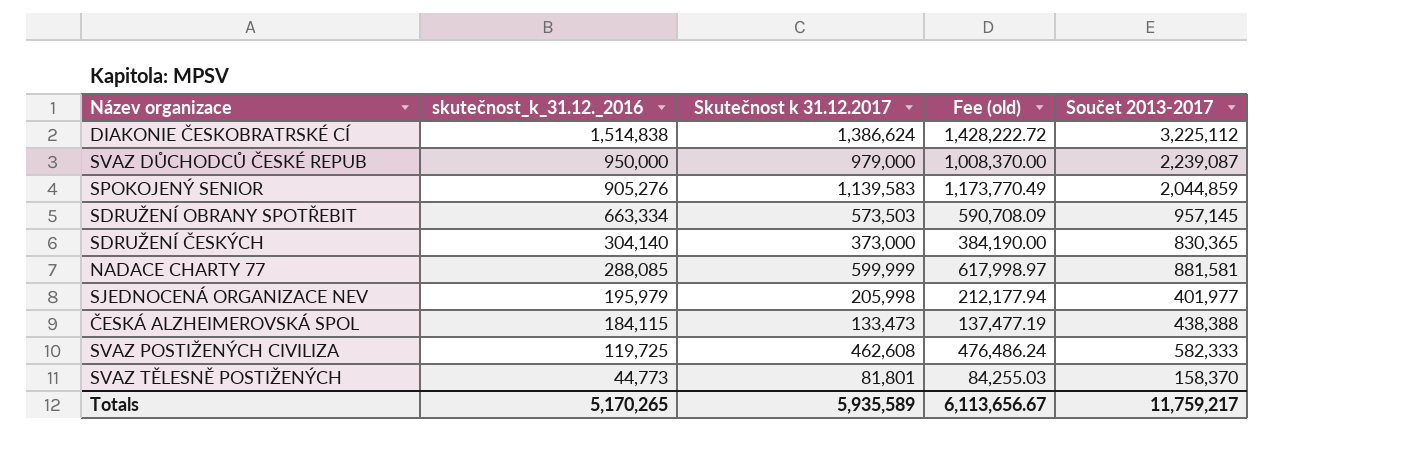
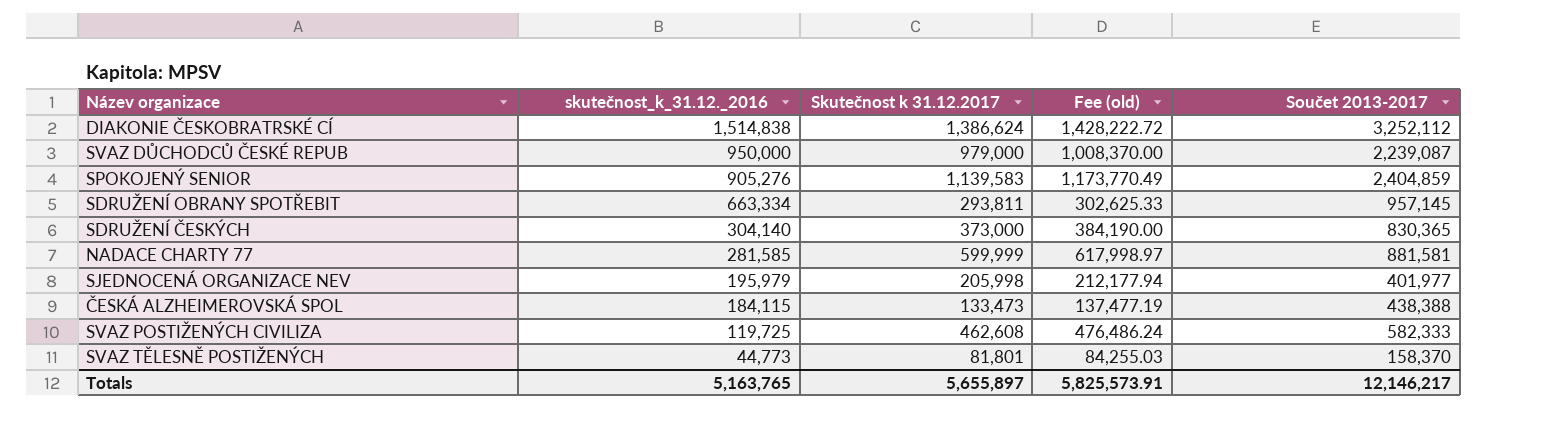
DIAKONIE ČESKOBRATRSKÉ CÍ | Součet 2013-2017: 3,225,112 -> 3,252,112
SPOKOJENÝ SENIOR | Součet 2013-2017: 2,044,859 -> 2,404,859
SDRUŽENÍ OBRANY SPOTŘEBIT | Skutečnost k 31.12.2017: 573,503 -> 293,811
SDRUŽENÍ OBRANY SPOTŘEBIT | Fee (old): 590,708.09 -> 302,625.33
NADACE CHARTY 77 | skutečnost_k_31.12._2016: 288,085 -> 281,585
Totals | skutečnost_k_31.12._2016: 5,170,265 -> 5,163,765
Totals | Skutečnost k 31.12.2017: 5,935,589 -> 5,655,897
Totals | Fee (old): 6,113,656.67 -> 5,825,573.91
Totals | Součet 2013-2017: 11,759,217 -> 12,146,217

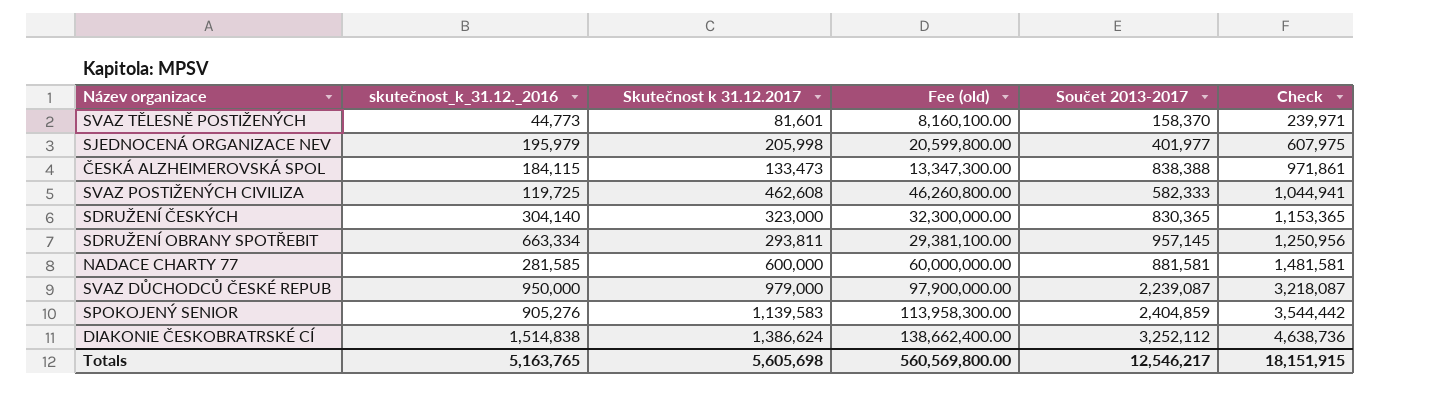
row order: skutečnost_k_31.12._2016 descending -> Check ascending
column Fee (old) | formula: [Skutečnost k 31.12.2017] * 1.03 -> [Skutečnost k 31.12.2017] * 100
column Check | formula: none -> [Skutečnost k 31.12.2017] + [Součet 2013-2017]
SVAZ TĚLESNĚ POSTIŽENÝCH | Skutečnost k 31.12.2017: 81,801 -> 81,601
ČESKÁ ALZHEIMEROVSKÁ SPOL | Součet 2013-2017: 438,388 -> 838,388
SDRUŽENÍ ČESKÝCH | Skutečnost k 31.12.2017: 373,000 -> 323,000
NADACE CHARTY 77 | Skutečnost k 31.12.2017: 599,999 -> 600,000
Totals | Skutečnost k 31.12.2017: 5,655,897 -> 5,605,698
Totals | Fee (old): 5,825,573.91 -> 560,569,800.00
Totals | Součet 2013-2017: 12,146,217 -> 12,546,217

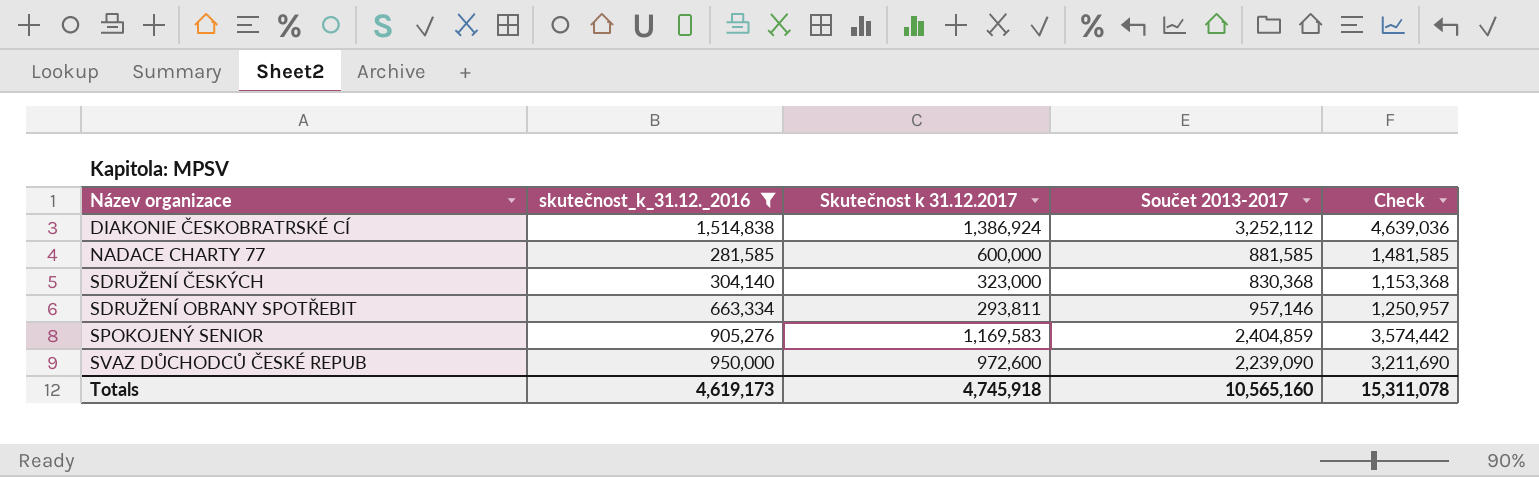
filter: none -> skutečnost_k_31.12._2016 >= 281,585
row order: Check ascending -> Název organizace ascending
column Fee (old) | formula: [Skutečnost k 31.12.2017] * 100 -> none
DIAKONIE ČESKOBRATRSKÉ CÍ | Skutečnost k 31.12.2017: 1,386,624 -> 1,386,924
DIAKONIE ČESKOBRATRSKÉ CÍ | Check: 4,638,736 -> 4,639,036
NADACE CHARTY 77 | Součet 2013-2017: 881,581 -> 881,585
NADACE CHARTY 77 | Check: 1,481,581 -> 1,481,585
SDRUŽENÍ ČESKÝCH | Součet 2013-2017: 830,365 -> 830,368
SDRUŽENÍ ČESKÝCH | Check: 1,153,365 -> 1,153,368
SDRUŽENÍ OBRANY SPOTŘEBIT | Součet 2013-2017: 957,145 -> 957,146
SDRUŽENÍ OBRANY SPOTŘEBIT | Check: 1,250,956 -> 1,250,957
SPOKOJENÝ SENIOR | Skutečnost k 31.12.2017: 1,139,583 -> 1,169,583
SPOKOJENÝ SENIOR | Check: 3,544,442 -> 3,574,442
SVAZ DŮCHODCŮ ČESKÉ REPUB | Skutečnost k 31.12.2017: 979,000 -> 972,600
SVAZ DŮCHODCŮ ČESKÉ REPUB | Součet 2013-2017: 2,239,087 -> 2,239,090
SVAZ DŮCHODCŮ ČESKÉ REPUB | Check: 3,218,087 -> 3,211,690
Totals | skutečnost_k_31.12._2016: 5,163,765 -> 4,619,173
Totals | Skutečnost k 31.12.2017: 5,605,698 -> 4,745,918
Totals | Součet 2013-2017: 12,546,217 -> 10,565,160
Totals | Check: 18,151,915 -> 15,311,078

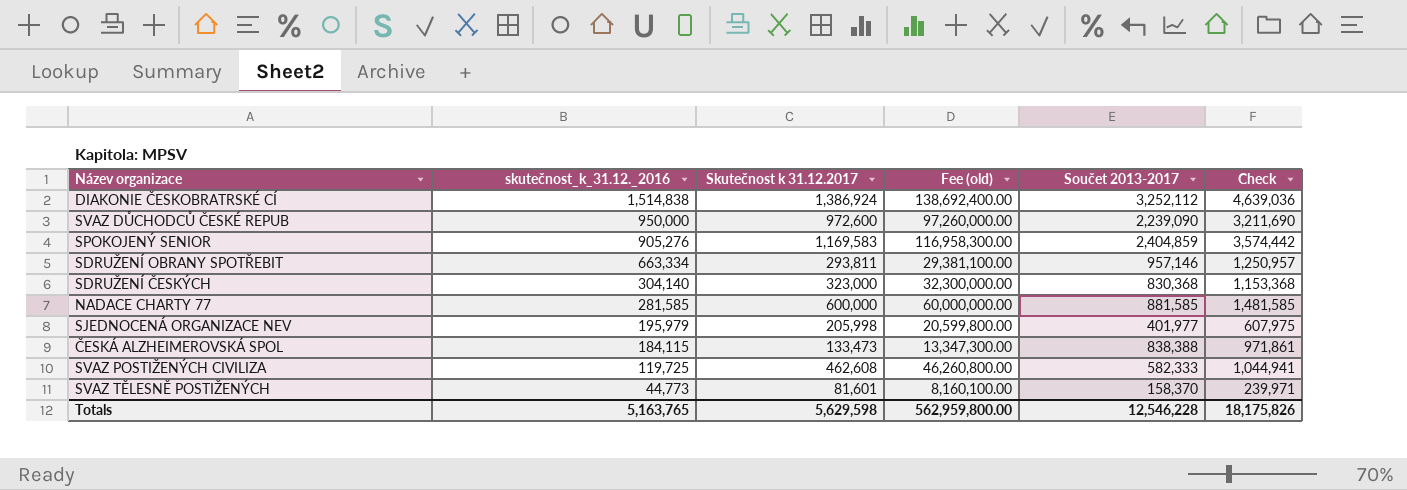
filter: skutečnost_k_31.12._2016 >= 281,585 -> none
row order: Název organizace ascending -> skutečnost_k_31.12._2016 descending
column Fee (old) | formula: none -> [Skutečnost k 31.12.2017] * 100
Totals | skutečnost_k_31.12._2016: 4,619,173 -> 5,163,765
Totals | Skutečnost k 31.12.2017: 4,745,918 -> 5,629,598
Totals | Součet 2013-2017: 10,565,160 -> 12,546,228
Totals | Check: 15,311,078 -> 18,175,826

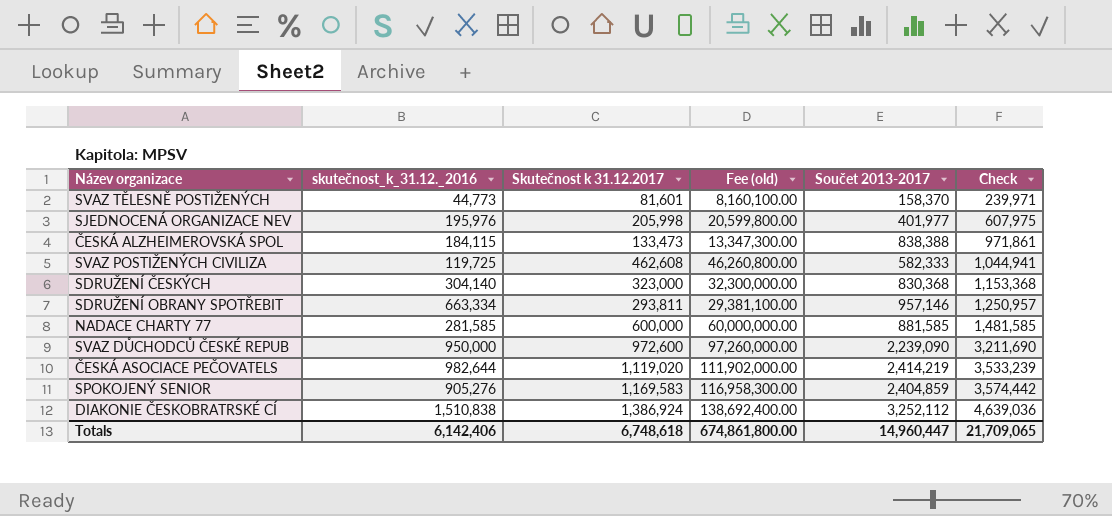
row order: skutečnost_k_31.12._2016 descending -> Check ascending
SJEDNOCENÁ ORGANIZACE NEV | skutečnost_k_31.12._2016: 195,979 -> 195,976
row ČESKÁ ASOCIACE PEČOVATELS: none -> 982,644 | 1,119,020 | 111,902,000.00 | 2,414,219 | 3,533,239
DIAKONIE ČESKOBRATRSKÉ CÍ | skutečnost_k_31.12._2016: 1,514,838 -> 1,510,838
Totals | skutečnost_k_31.12._2016: 5,163,765 -> 6,142,406
Totals | Skutečnost k 31.12.2017: 5,629,598 -> 6,748,618
Totals | Fee (old): 562,959,800.00 -> 674,861,800.00
Totals | Součet 2013-2017: 12,546,228 -> 14,960,447
Totals | Check: 18,175,826 -> 21,709,065

